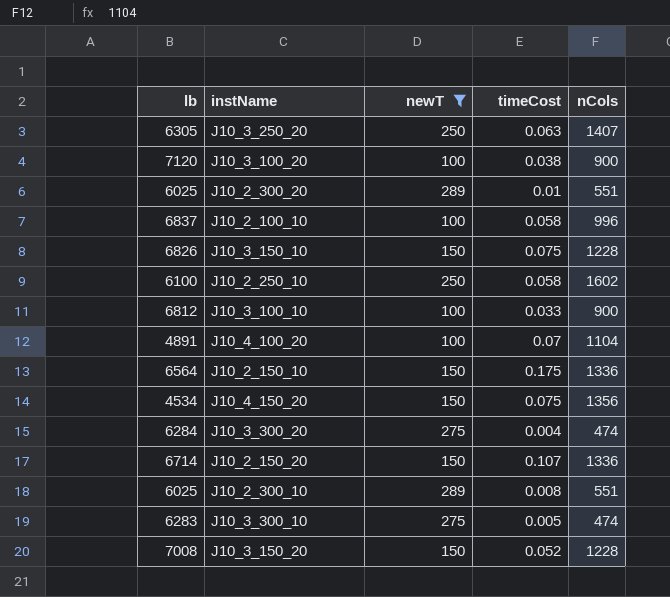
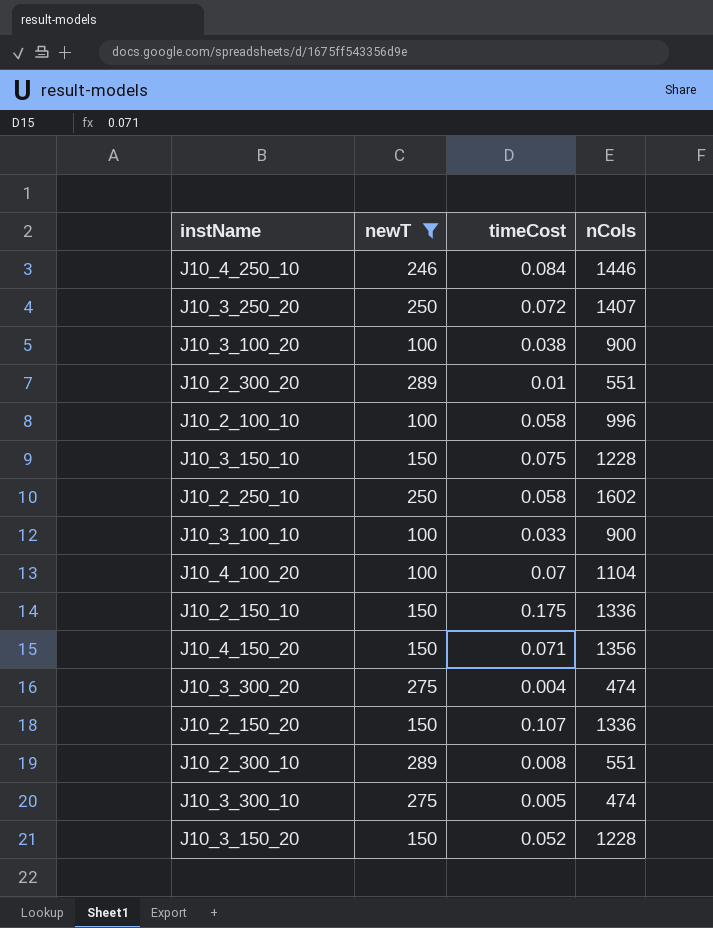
column lb | position: 1 -> none
row J10_4_250_10: none -> 246 | 0.084 | 1446
J10_3_250_20 | timeCost: 0.063 -> 0.072
J10_4_150_20 | timeCost: 0.075 -> 0.071

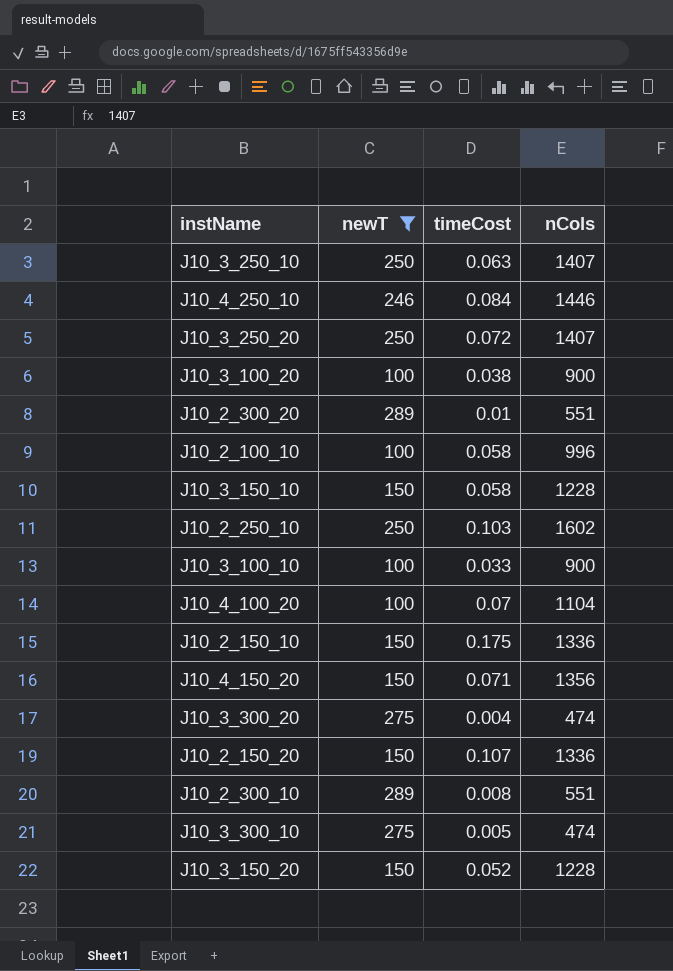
row J10_3_250_10: none -> 250 | 0.063 | 1407
J10_3_150_10 | timeCost: 0.075 -> 0.058
J10_2_250_10 | timeCost: 0.058 -> 0.103

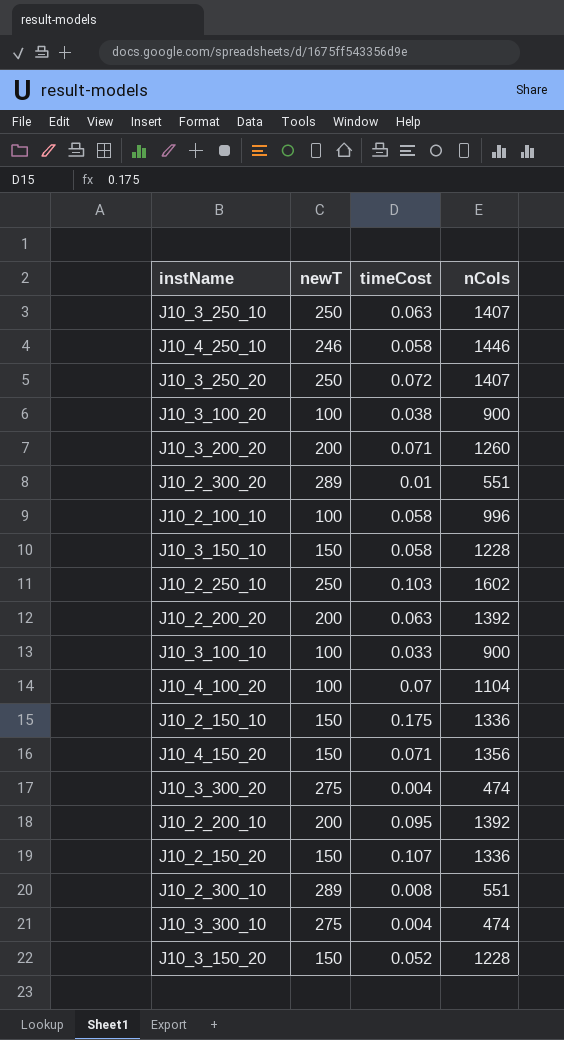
filter: newT != 200 -> none
J10_4_250_10 | timeCost: 0.084 -> 0.058
J10_3_300_10 | timeCost: 0.005 -> 0.004

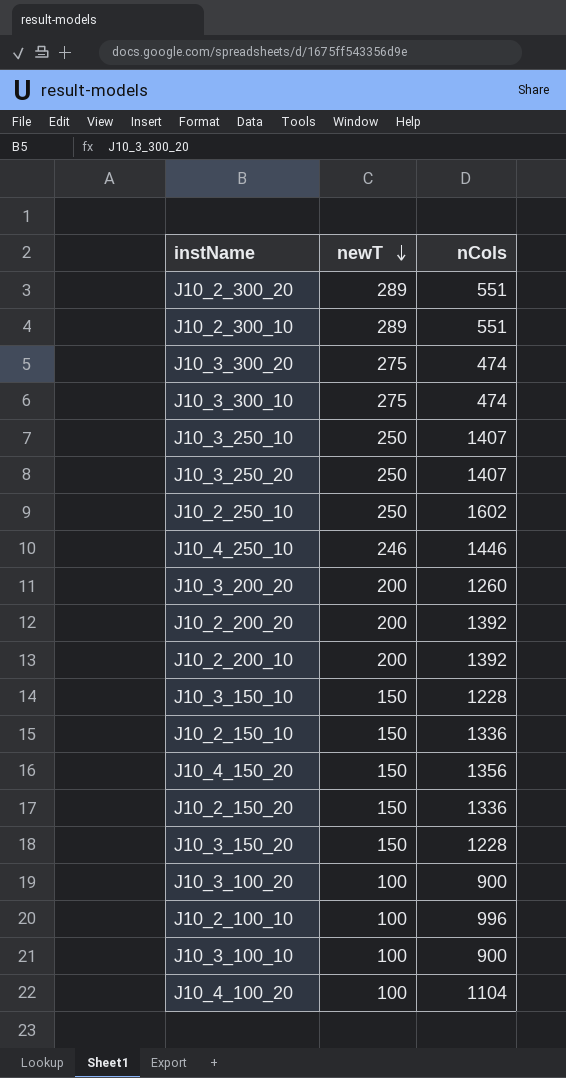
row order: none -> newT descending
column timeCost | position: 3 -> none

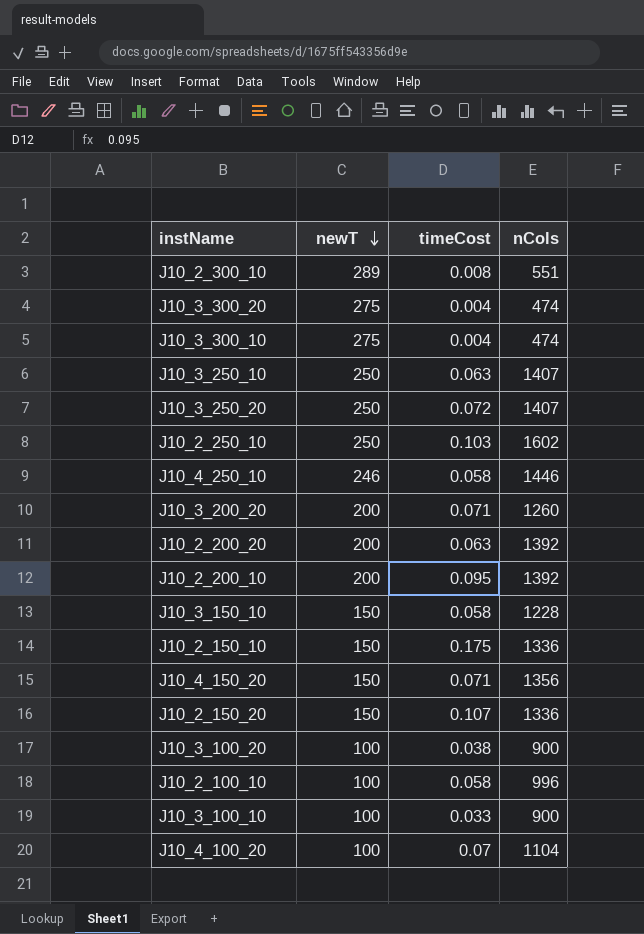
column timeCost | position: none -> 3
row J10_2_300_20: 289 | 551 -> none
row J10_3_150_20: 150 | 1228 -> none

